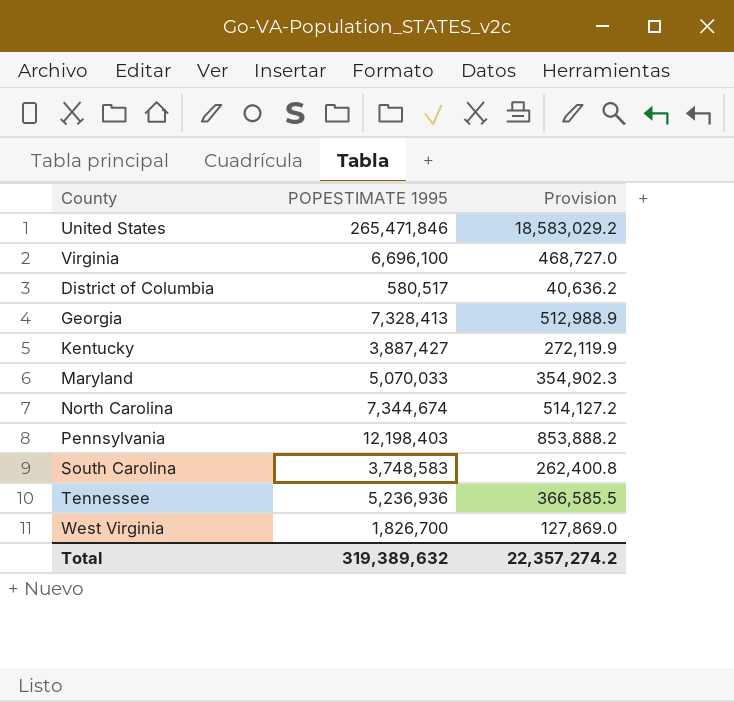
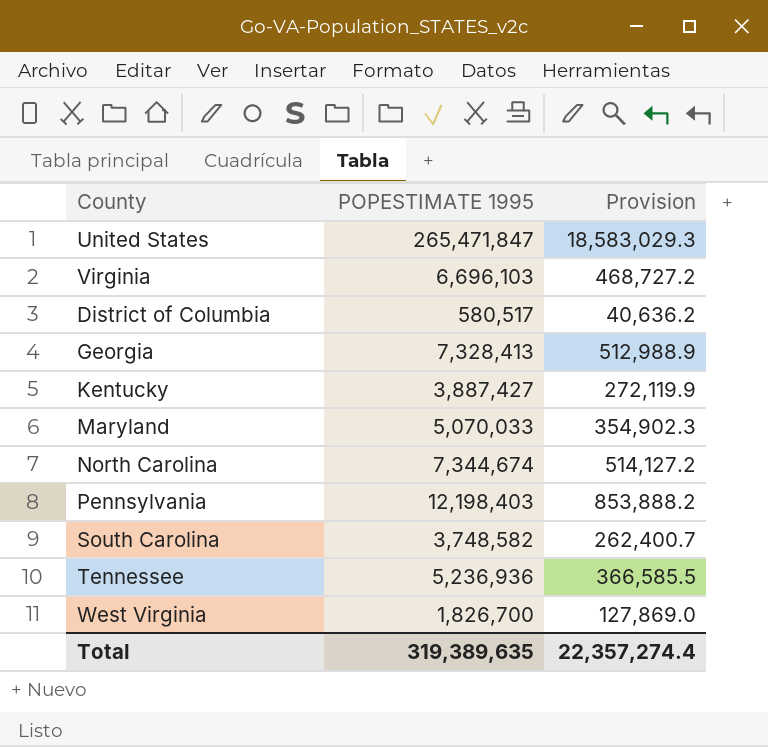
United States | POPESTIMATE 1995: 265,471,846 -> 265,471,847
United States | Provision: 18,583,029.2 -> 18,583,029.3
Virginia | POPESTIMATE 1995: 6,696,100 -> 6,696,103
Virginia | Provision: 468,727.0 -> 468,727.2
South Carolina | POPESTIMATE 1995: 3,748,583 -> 3,748,582
South Carolina | Provision: 262,400.8 -> 262,400.7
Total | POPESTIMATE 1995: 319,389,632 -> 319,389,635
Total | Provision: 22,357,274.2 -> 22,357,274.4

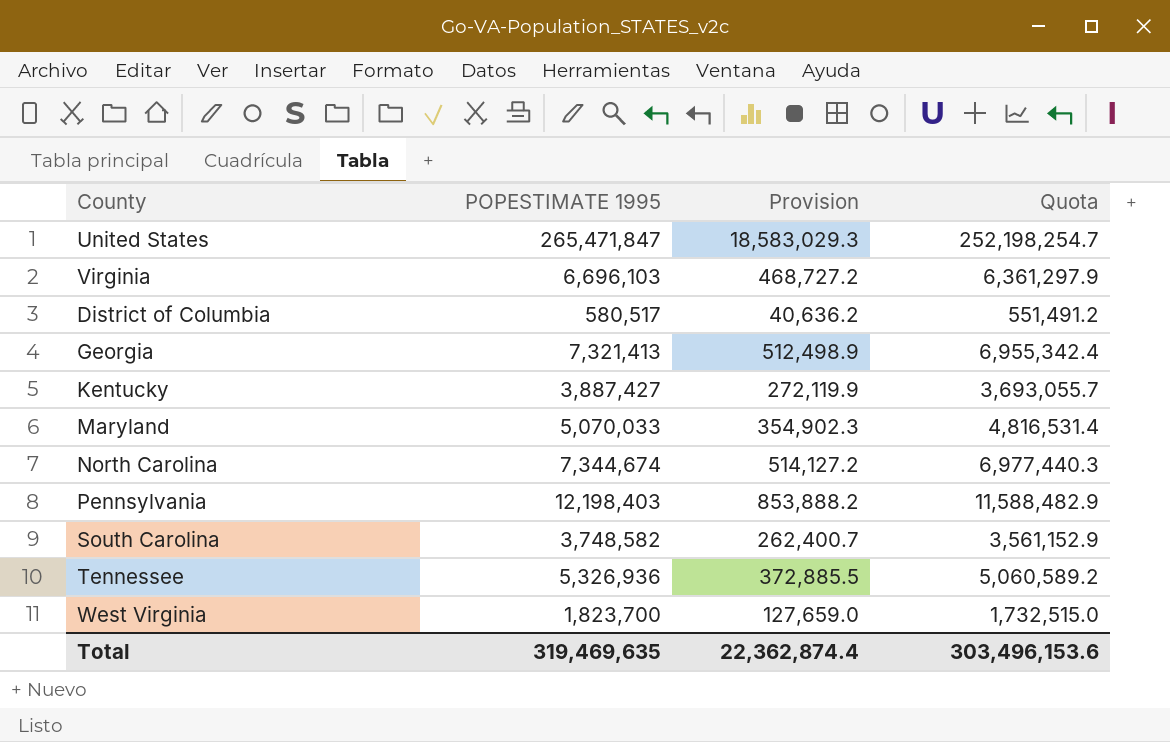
column Quota | formula: none -> [POPESTIMATE 1995] * 0.95
Georgia | POPESTIMATE 1995: 7,328,413 -> 7,321,413
Georgia | Provision: 512,988.9 -> 512,498.9
Tennessee | POPESTIMATE 1995: 5,236,936 -> 5,326,936
Tennessee | Provision: 366,585.5 -> 372,885.5
West Virginia | POPESTIMATE 1995: 1,826,700 -> 1,823,700
West Virginia | Provision: 127,869.0 -> 127,659.0
Total | POPESTIMATE 1995: 319,389,635 -> 319,469,635
Total | Provision: 22,357,274.4 -> 22,362,874.4

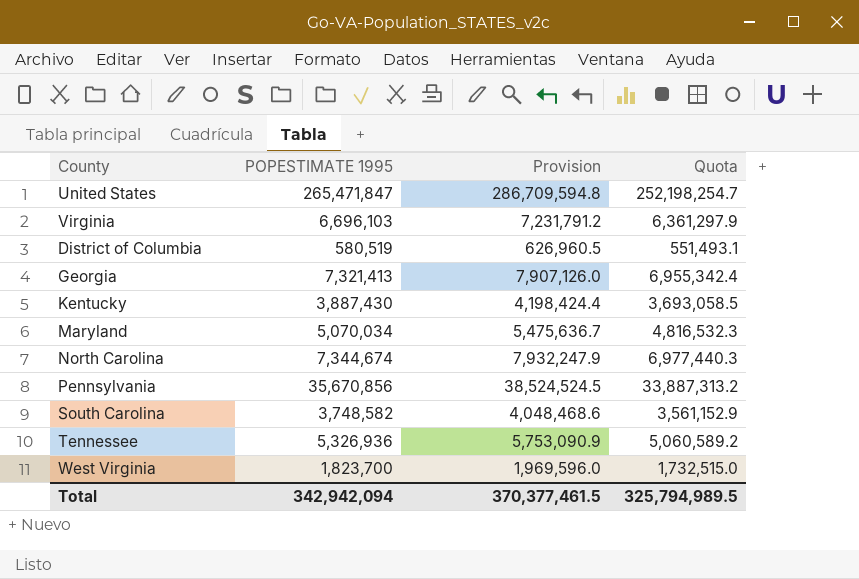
column Provision | formula: [POPESTIMATE 1995] * 0.07 -> [POPESTIMATE 1995] * 1.08
District of Columbia | POPESTIMATE 1995: 580,517 -> 580,519
District of Columbia | Quota: 551,491.2 -> 551,493.1
Kentucky | POPESTIMATE 1995: 3,887,427 -> 3,887,430
Kentucky | Quota: 3,693,055.7 -> 3,693,058.5
Maryland | POPESTIMATE 1995: 5,070,033 -> 5,070,034
Maryland | Quota: 4,816,531.4 -> 4,816,532.3
Pennsylvania | POPESTIMATE 1995: 12,198,403 -> 35,670,856
Pennsylvania | Quota: 11,588,482.9 -> 33,887,313.2
Total | POPESTIMATE 1995: 319,469,635 -> 342,942,094
Total | Provision: 22,362,874.4 -> 370,377,461.5
Total | Quota: 303,496,153.6 -> 325,794,989.5

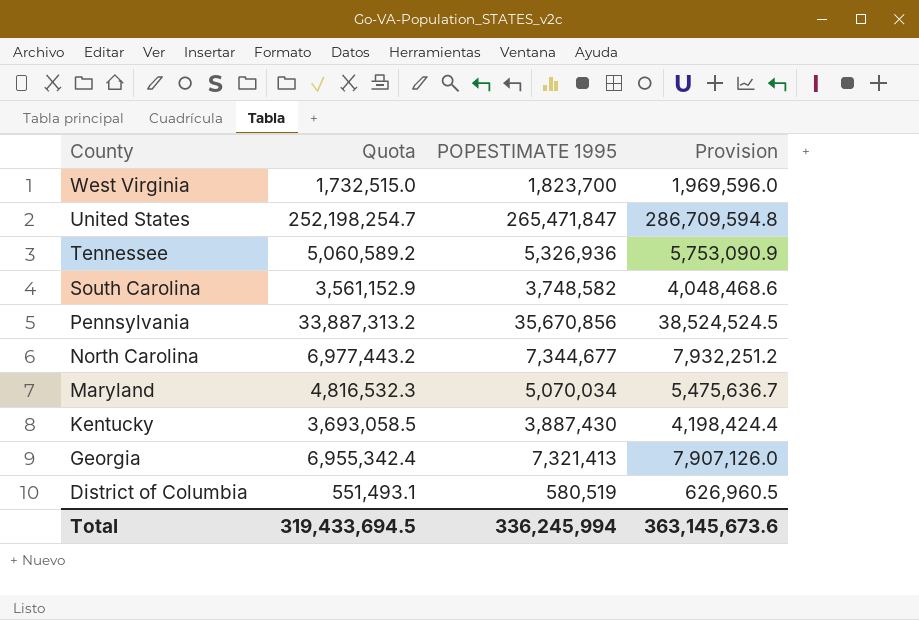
row order: none -> County descending
column Quota | position: 4 -> 2
row Virginia: 6,696,103 | 7,231,791.2 | 6,361,297.9 -> none
North Carolina | Quota: 6,977,440.3 -> 6,977,443.2
North Carolina | POPESTIMATE 1995: 7,344,674 -> 7,344,677
North Carolina | Provision: 7,932,247.9 -> 7,932,251.2
Total | Quota: 325,794,989.5 -> 319,433,694.5
Total | POPESTIMATE 1995: 342,942,094 -> 336,245,994
Total | Provision: 370,377,461.5 -> 363,145,673.6

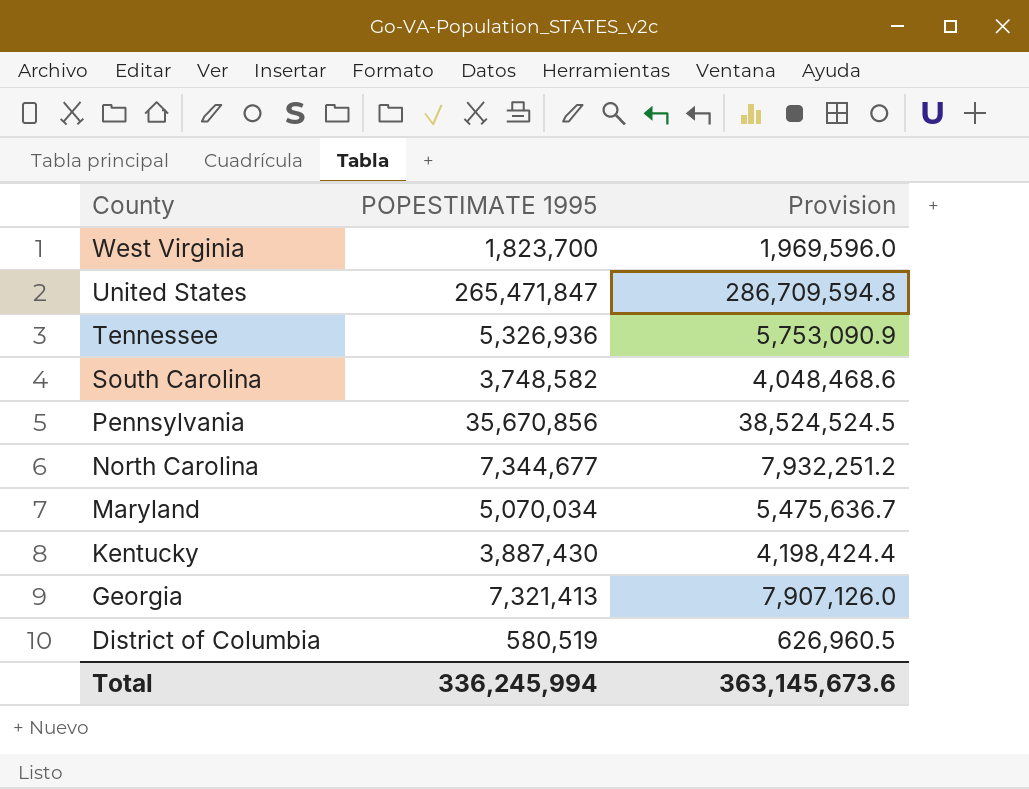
column Quota | formula: [POPESTIMATE 1995] * 0.95 -> none

